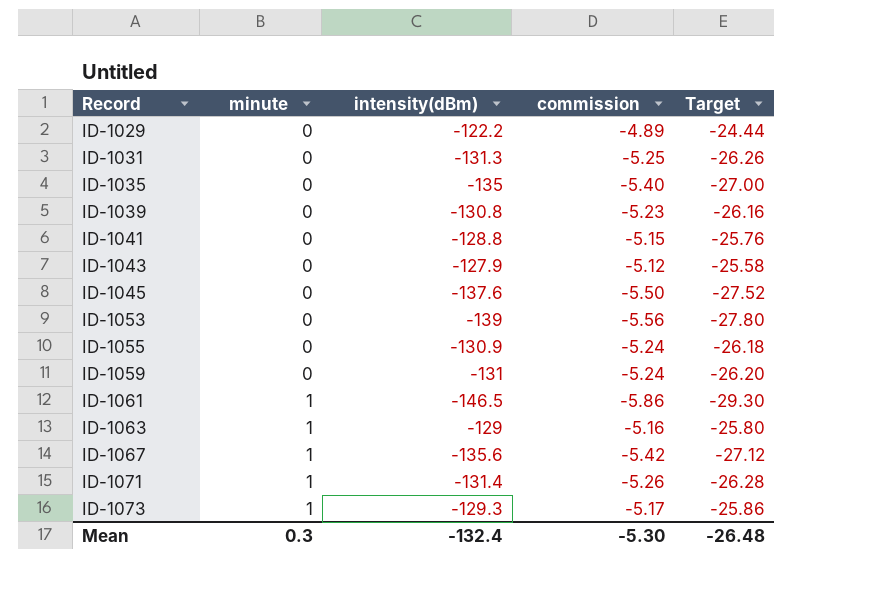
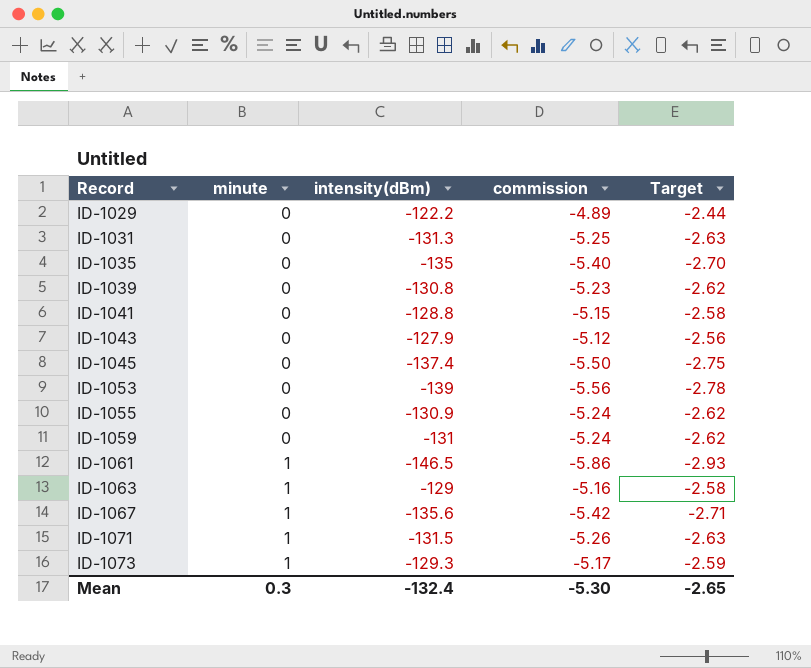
column Target | formula: [intensity(dBm)] * 0.2 -> [intensity(dBm)] * 0.02
ID-1045 | intensity(dBm): -137.6 -> -137.4
ID-1071 | intensity(dBm): -131.4 -> -131.5
Mean | Target: -26.48 -> -2.65

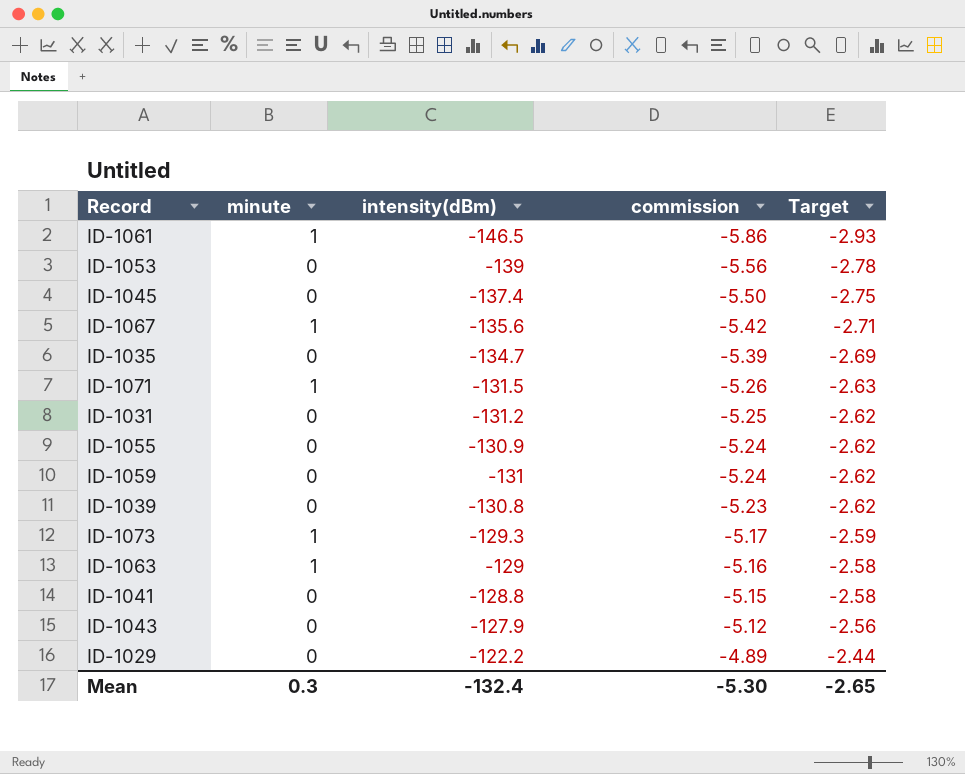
row order: Record ascending -> commission ascending
ID-1035 | intensity(dBm): -135 -> -134.7
ID-1035 | commission: -5.40 -> -5.39
ID-1035 | Target: -2.70 -> -2.69
ID-1031 | intensity(dBm): -131.3 -> -131.2
ID-1031 | Target: -2.63 -> -2.62

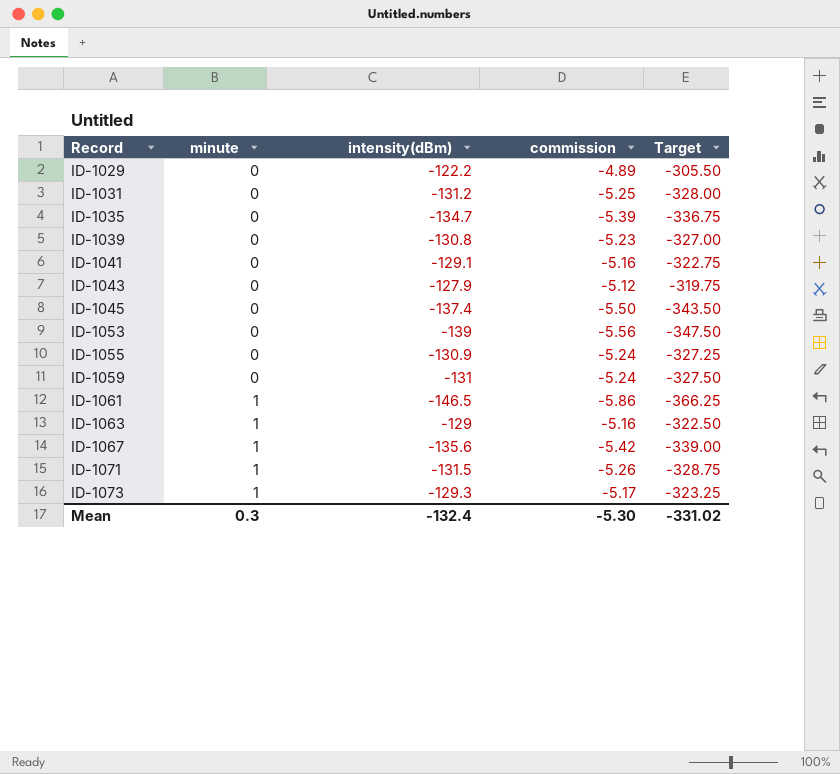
row order: commission ascending -> Record ascending
column Target | formula: [intensity(dBm)] * 0.02 -> [intensity(dBm)] * 2.5
ID-1041 | intensity(dBm): -128.8 -> -129.1
ID-1041 | commission: -5.15 -> -5.16
Mean | Target: -2.65 -> -331.02

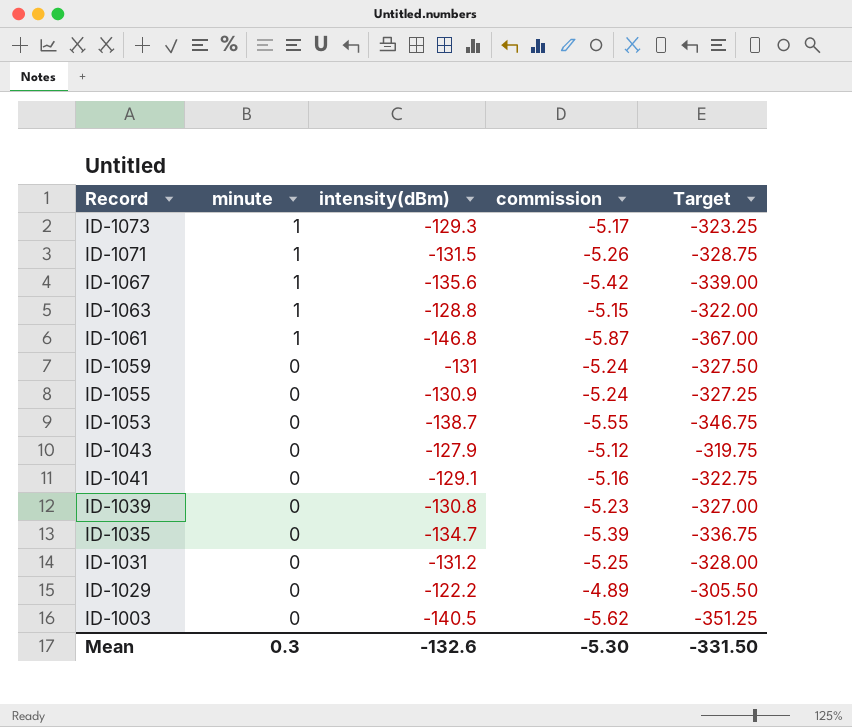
row order: Record ascending -> Record descending
row ID-1045: 0 | -137.4 | -5.50 | -343.50 -> none
ID-1063 | intensity(dBm): -129 -> -128.8
ID-1063 | commission: -5.16 -> -5.15
ID-1063 | Target: -322.50 -> -322.00
ID-1061 | intensity(dBm): -146.5 -> -146.8
ID-1061 | commission: -5.86 -> -5.87
ID-1061 | Target: -366.25 -> -367.00
ID-1053 | intensity(dBm): -139 -> -138.7
ID-1053 | commission: -5.56 -> -5.55
ID-1053 | Target: -347.50 -> -346.75
row ID-1003: none -> 0 | -140.5 | -5.62 | -351.25
Mean | intensity(dBm): -132.4 -> -132.6
Mean | Target: -331.02 -> -331.50

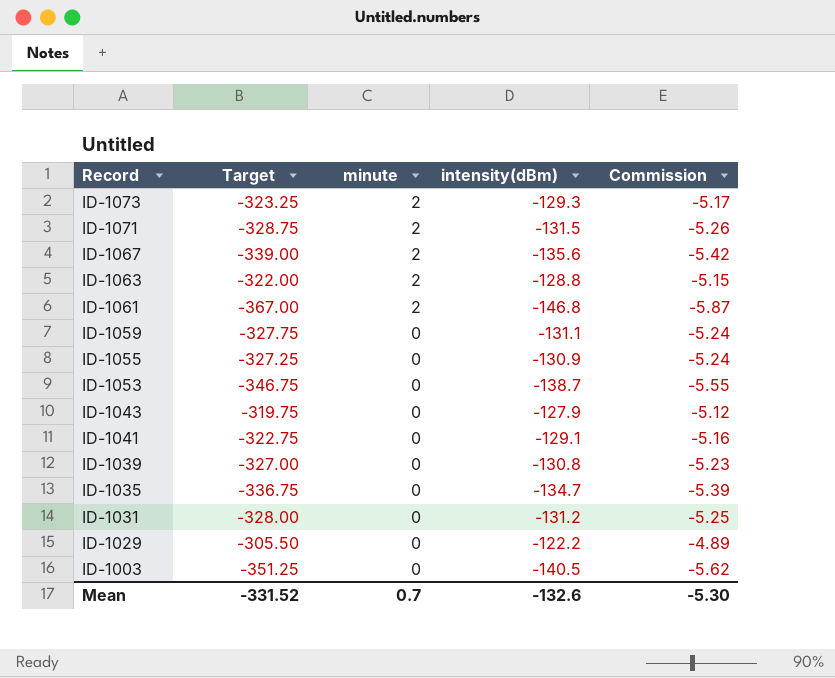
column Target | position: 5 -> 2
column name: commission -> Commission
ID-1073 | minute: 1 -> 2
ID-1071 | minute: 1 -> 2
ID-1067 | minute: 1 -> 2
ID-1063 | minute: 1 -> 2
ID-1061 | minute: 1 -> 2
ID-1059 | Target: -327.50 -> -327.75
ID-1059 | intensity(dBm): -131 -> -131.1
Mean | Target: -331.50 -> -331.52
Mean | minute: 0.3 -> 0.7

